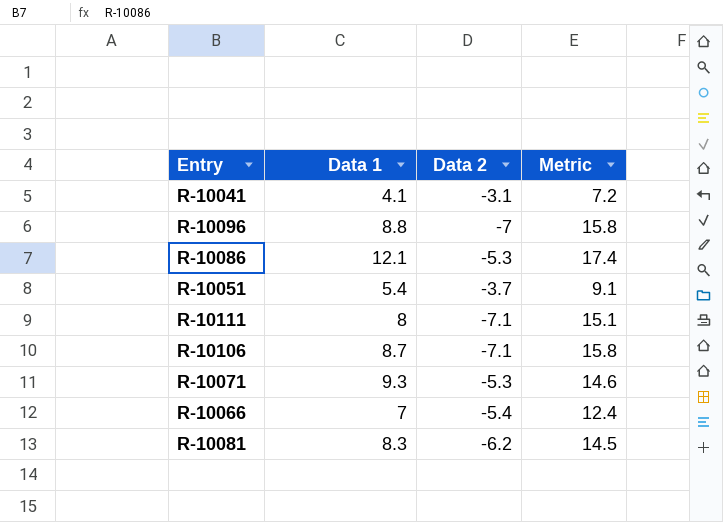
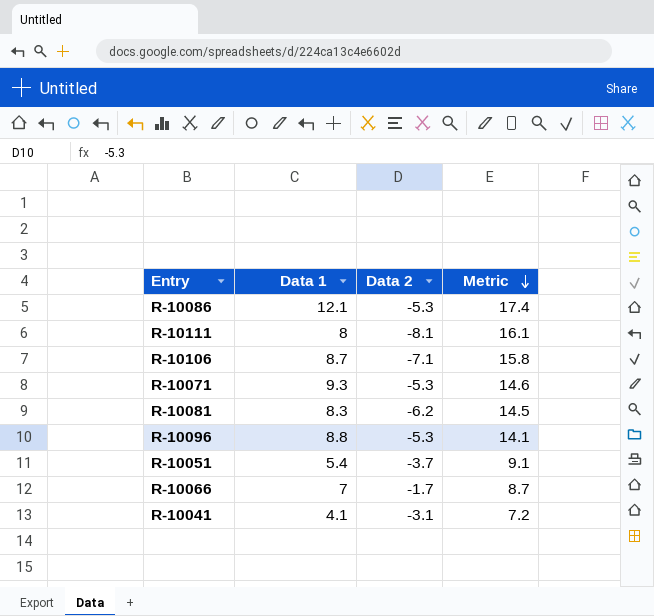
row order: none -> Metric descending
R-10111 | Data 2: -7.1 -> -8.1
R-10111 | Metric: 15.1 -> 16.1
R-10096 | Data 2: -7 -> -5.3
R-10096 | Metric: 15.8 -> 14.1
R-10066 | Data 2: -5.4 -> -1.7
R-10066 | Metric: 12.4 -> 8.7

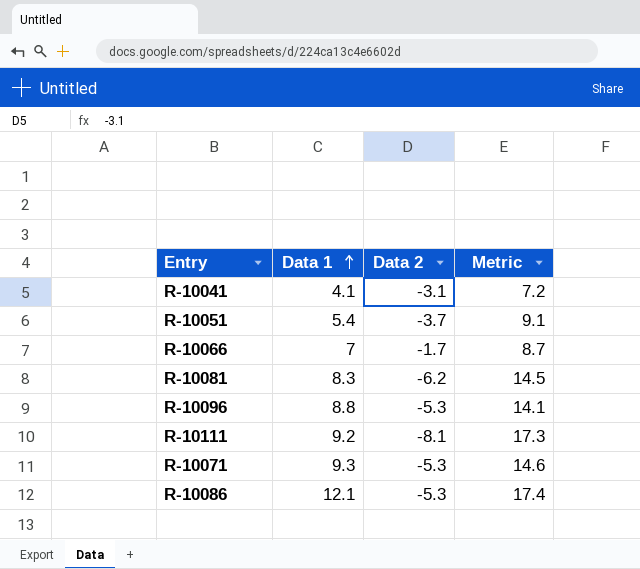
row order: Metric descending -> Data 1 ascending
row R-10106: 8.7 | -7.1 | 15.8 -> none
R-10111 | Data 1: 8 -> 9.2
R-10111 | Metric: 16.1 -> 17.3

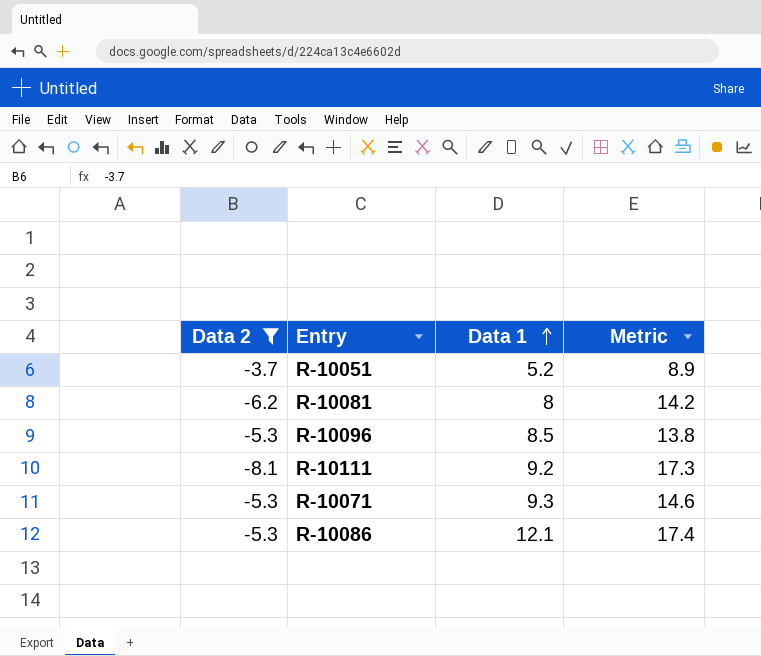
filter: none -> Data 2 <= -3.7
column Data 2 | position: 3 -> 1
R-10051 | Data 1: 5.4 -> 5.2
R-10051 | Metric: 9.1 -> 8.9
R-10081 | Data 1: 8.3 -> 8
R-10081 | Metric: 14.5 -> 14.2
R-10096 | Data 1: 8.8 -> 8.5
R-10096 | Metric: 14.1 -> 13.8

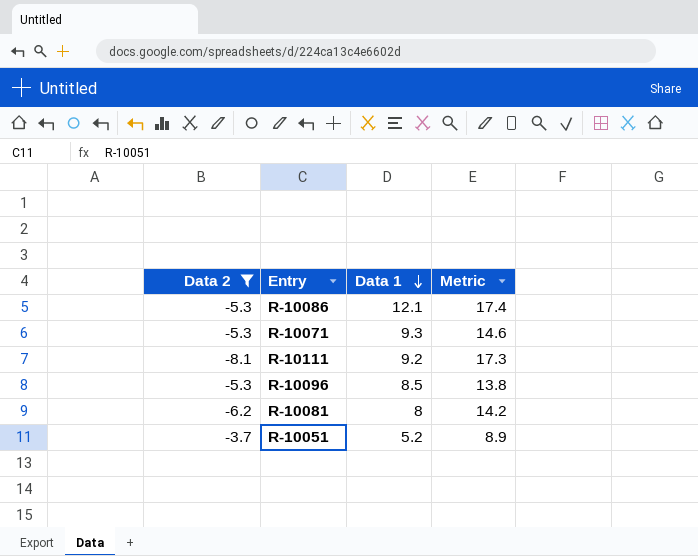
row order: Data 1 ascending -> Data 1 descending

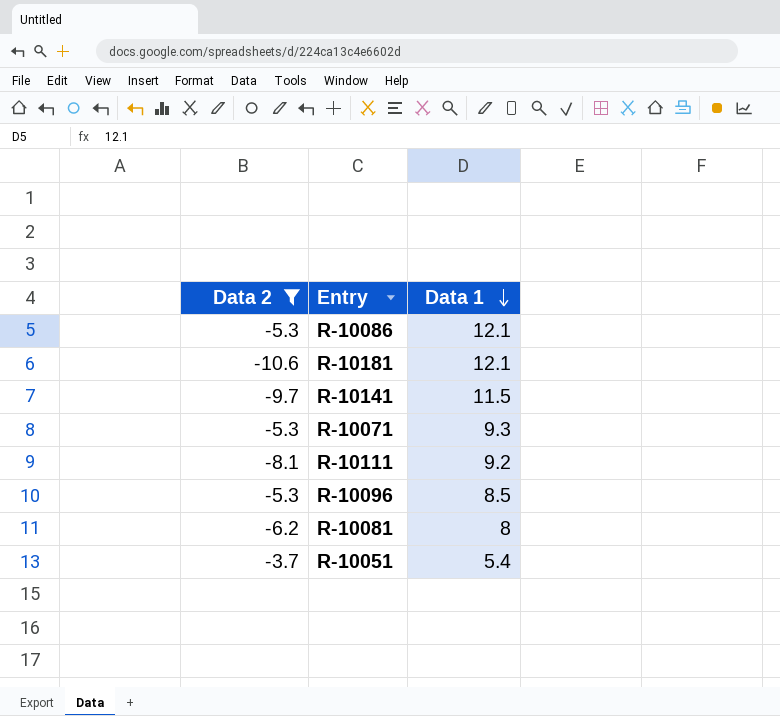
column Metric | formula: [Data 1] - [Data 2] -> none
row R-10181: none -> -10.6 | 12.1
row R-10141: none -> -9.7 | 11.5
R-10051 | Data 1: 5.2 -> 5.4

